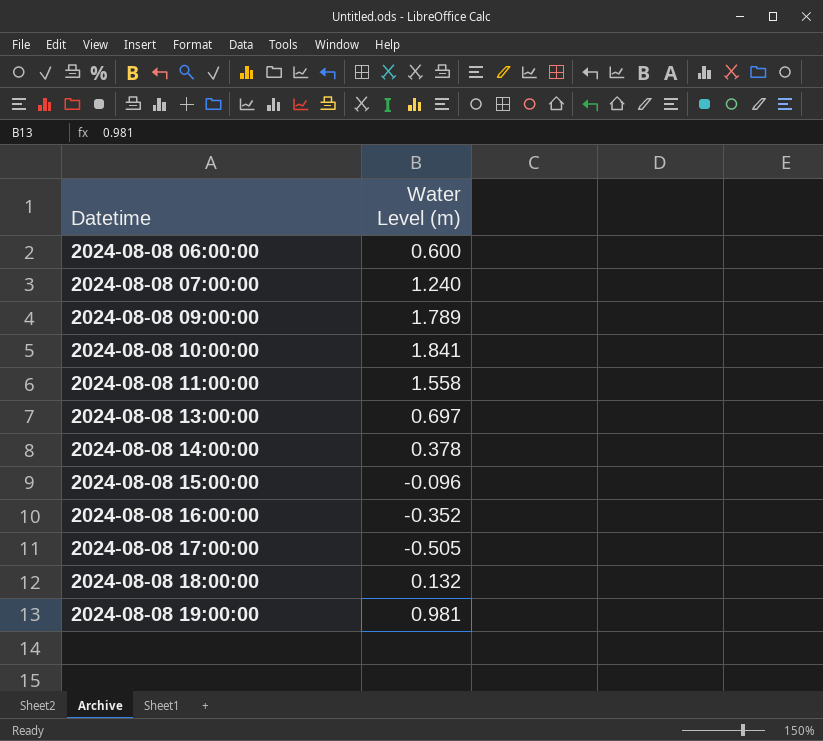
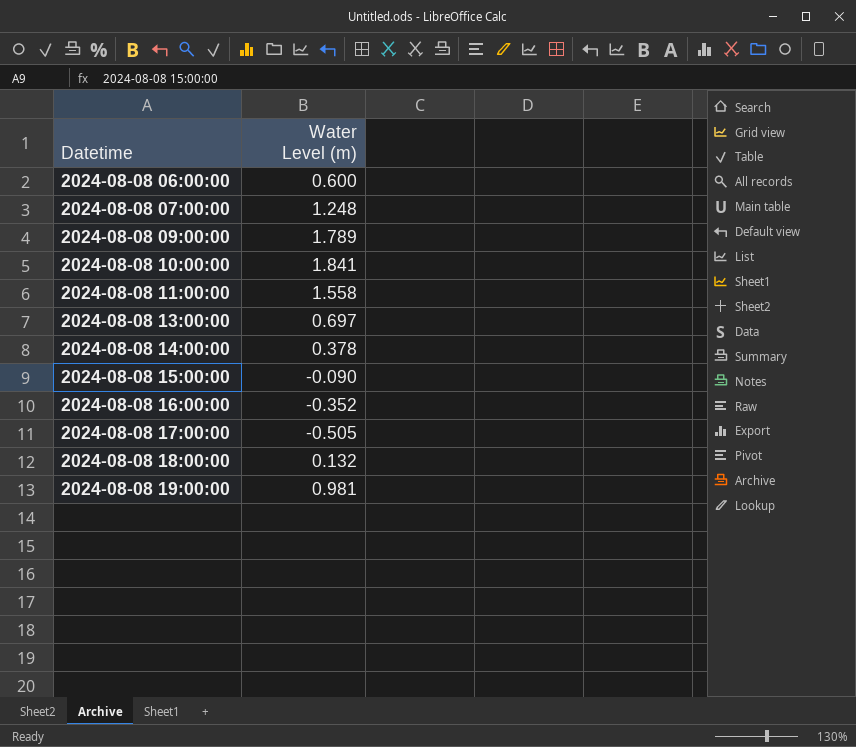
2024-08-08 07:00:00 | Water Level (m): 1.240 -> 1.248
2024-08-08 15:00:00 | Water Level (m): -0.096 -> -0.090

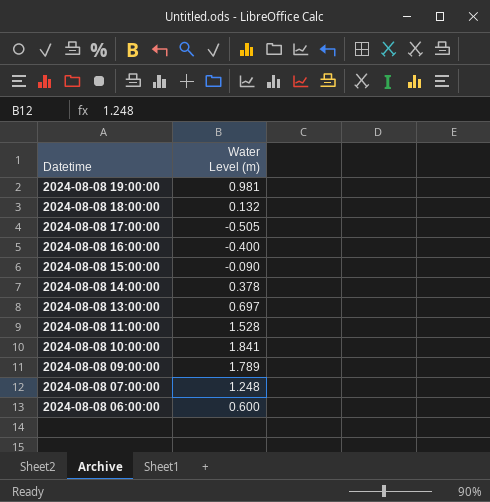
row order: Datetime ascending -> Datetime descending
2024-08-08 16:00:00 | Water Level (m): -0.352 -> -0.400
2024-08-08 11:00:00 | Water Level (m): 1.558 -> 1.528

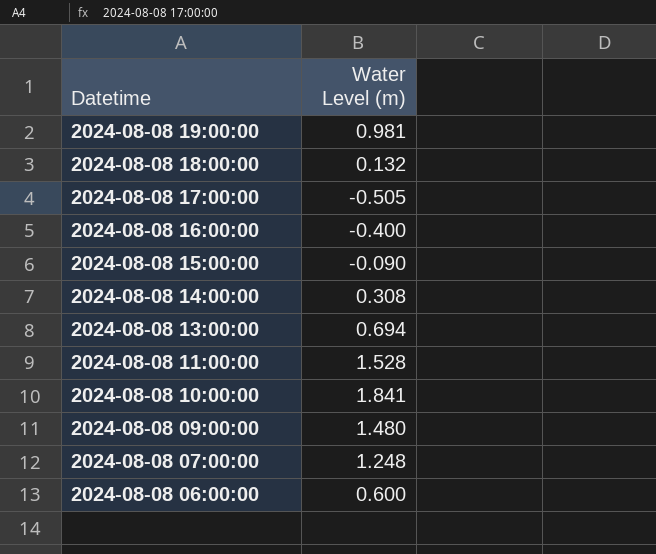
2024-08-08 14:00:00 | Water Level (m): 0.378 -> 0.308
2024-08-08 13:00:00 | Water Level (m): 0.697 -> 0.694
2024-08-08 09:00:00 | Water Level (m): 1.789 -> 1.480

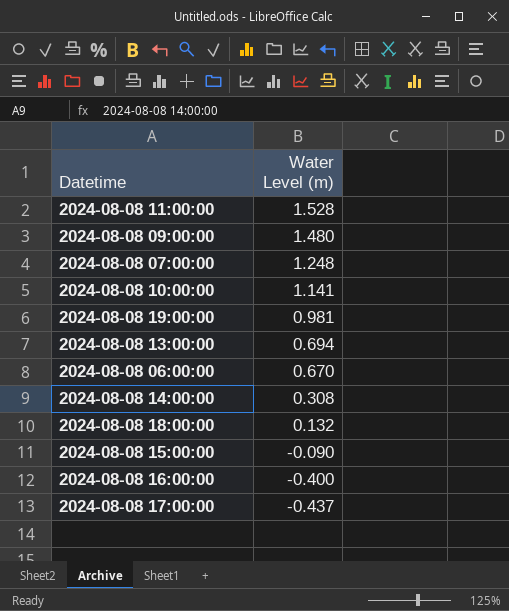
row order: Datetime descending -> Water Level (m) descending
2024-08-08 10:00:00 | Water Level (m): 1.841 -> 1.141
2024-08-08 06:00:00 | Water Level (m): 0.600 -> 0.670
2024-08-08 17:00:00 | Water Level (m): -0.505 -> -0.437

